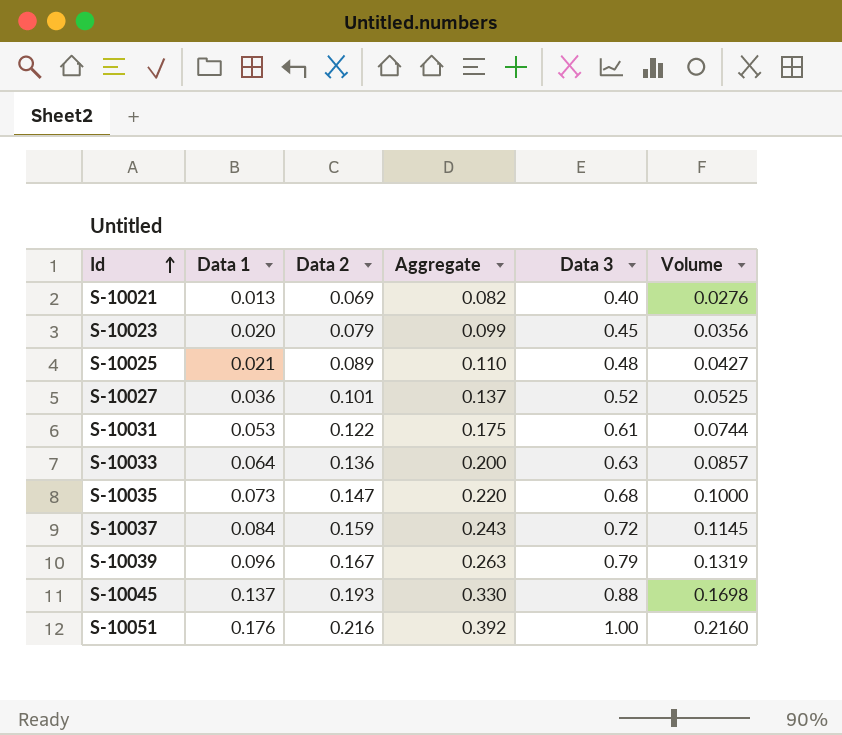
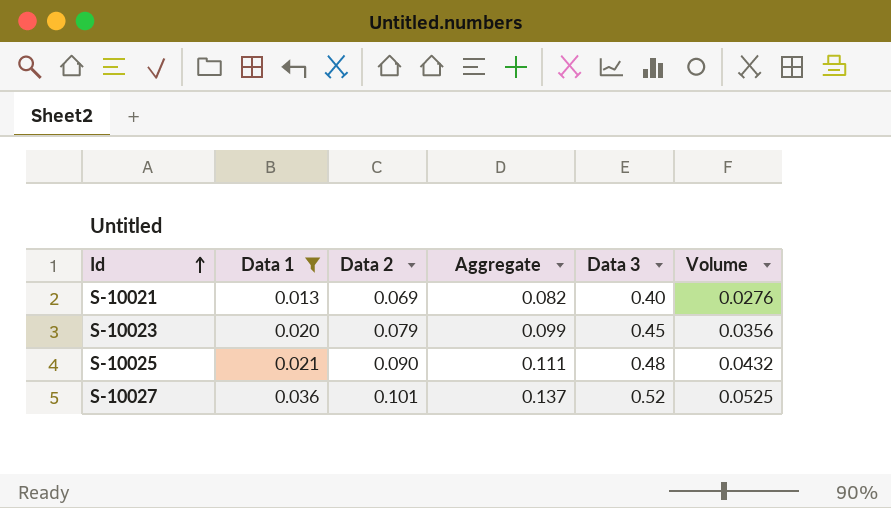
filter: none -> Data 1 <= 0.036
S-10025 | Data 2: 0.089 -> 0.090
S-10025 | Aggregate: 0.110 -> 0.111
S-10025 | Volume: 0.0427 -> 0.0432

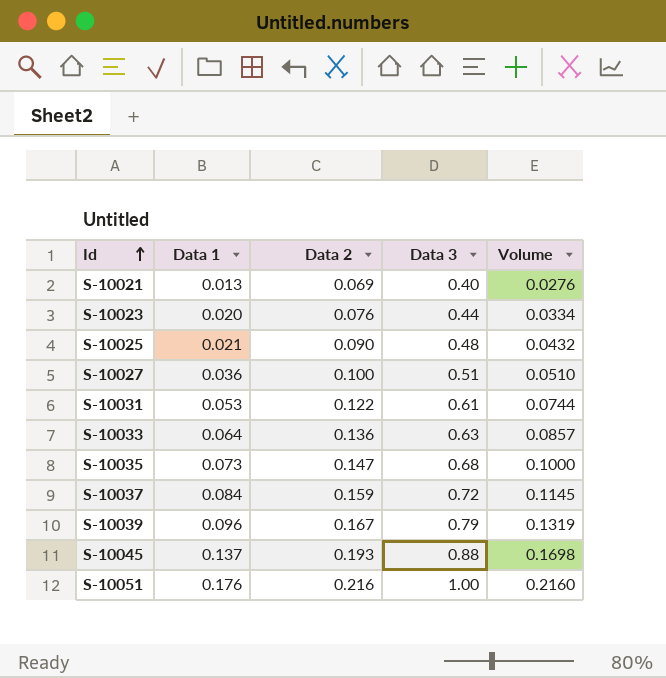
filter: Data 1 <= 0.036 -> none
column Aggregate | formula: [Data 1] + [Data 2] -> none
S-10023 | Data 2: 0.079 -> 0.076
S-10023 | Data 3: 0.45 -> 0.44
S-10023 | Volume: 0.0356 -> 0.0334
S-10027 | Data 2: 0.101 -> 0.100
S-10027 | Data 3: 0.52 -> 0.51
S-10027 | Volume: 0.0525 -> 0.0510

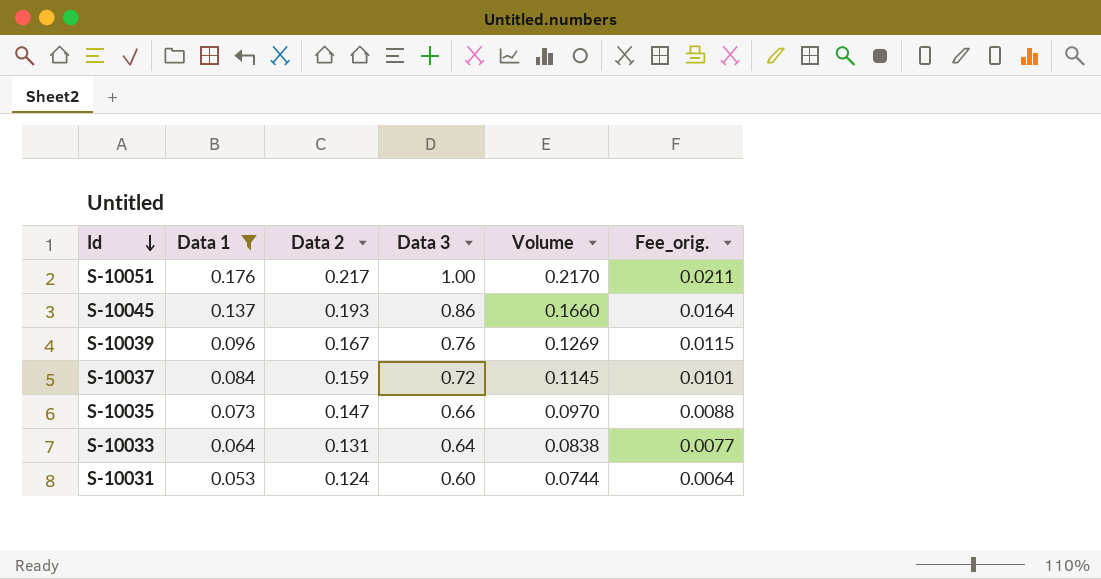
filter: none -> Data 1 >= 0.053
row order: Id ascending -> Id descending
column Fee_orig. | formula: none -> [Data 1] * 0.12
S-10051 | Data 2: 0.216 -> 0.217
S-10051 | Volume: 0.2160 -> 0.2170
S-10045 | Data 3: 0.88 -> 0.86
S-10045 | Volume: 0.1698 -> 0.1660
S-10039 | Data 3: 0.79 -> 0.76
S-10039 | Volume: 0.1319 -> 0.1269
S-10035 | Data 3: 0.68 -> 0.66
S-10035 | Volume: 0.1000 -> 0.0970
S-10033 | Data 2: 0.136 -> 0.131
S-10033 | Data 3: 0.63 -> 0.64
S-10033 | Volume: 0.0857 -> 0.0838
S-10031 | Data 2: 0.122 -> 0.124
S-10031 | Data 3: 0.61 -> 0.60

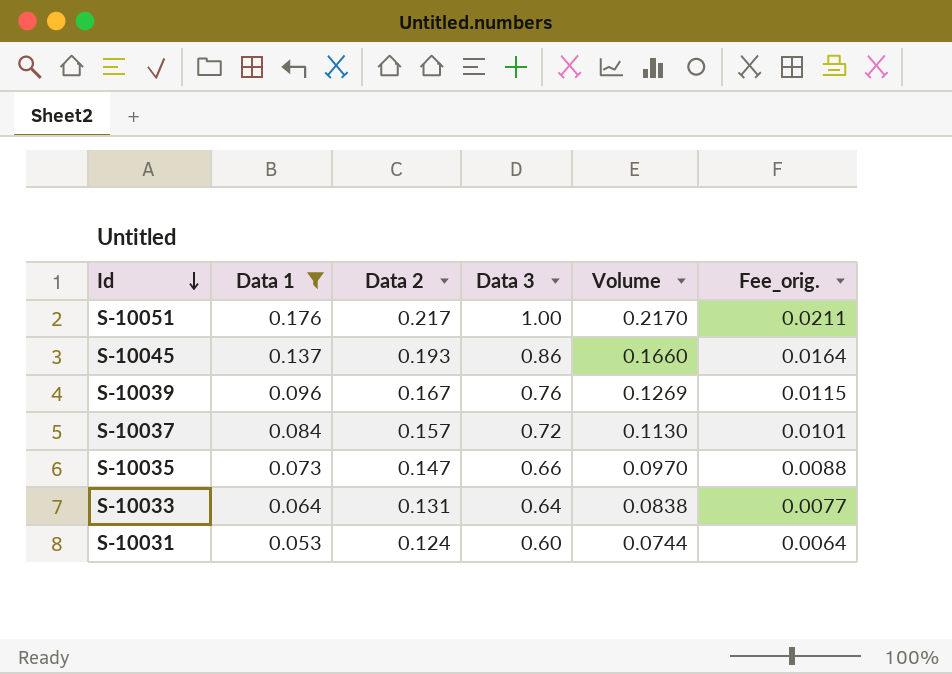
S-10037 | Data 2: 0.159 -> 0.157
S-10037 | Volume: 0.1145 -> 0.1130

